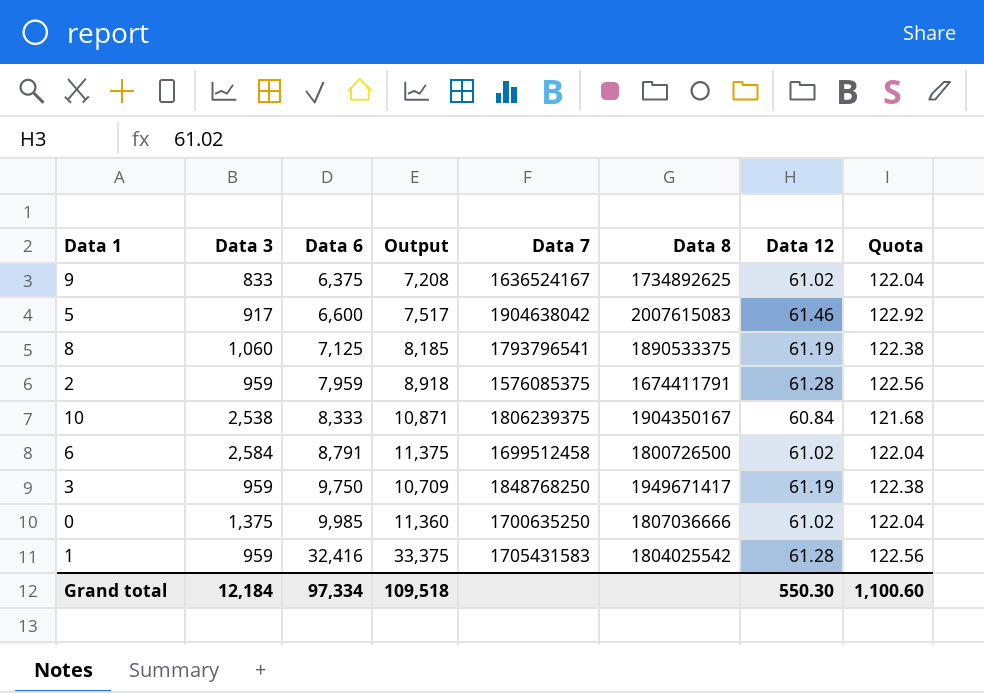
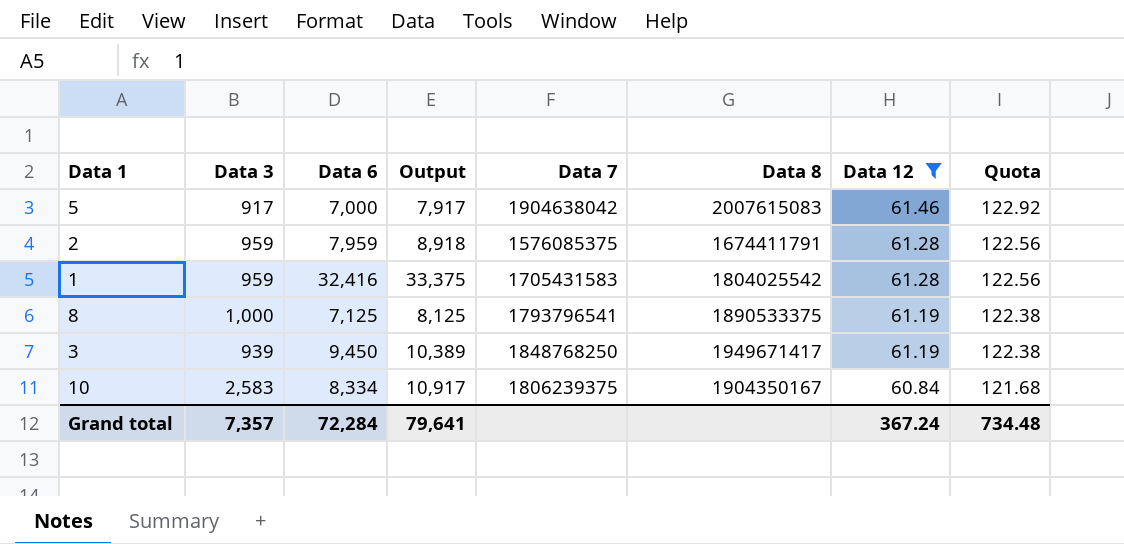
filter: none -> Data 12 != 61.02
row order: Data 6 ascending -> Data 12 descending
5 | Data 6: 6,600 -> 7,000
5 | Output: 7,517 -> 7,917
8 | Data 3: 1,060 -> 1,000
8 | Output: 8,185 -> 8,125
3 | Data 3: 959 -> 939
3 | Data 6: 9,750 -> 9,450
3 | Output: 10,709 -> 10,389
10 | Data 3: 2,538 -> 2,583
10 | Data 6: 8,333 -> 8,334
10 | Output: 10,871 -> 10,917
Grand total | Data 3: 12,184 -> 7,357
Grand total | Data 6: 97,334 -> 72,284
Grand total | Output: 109,518 -> 79,641
Grand total | Data 12: 550.30 -> 367.24
Grand total | Quota: 1,100.60 -> 734.48

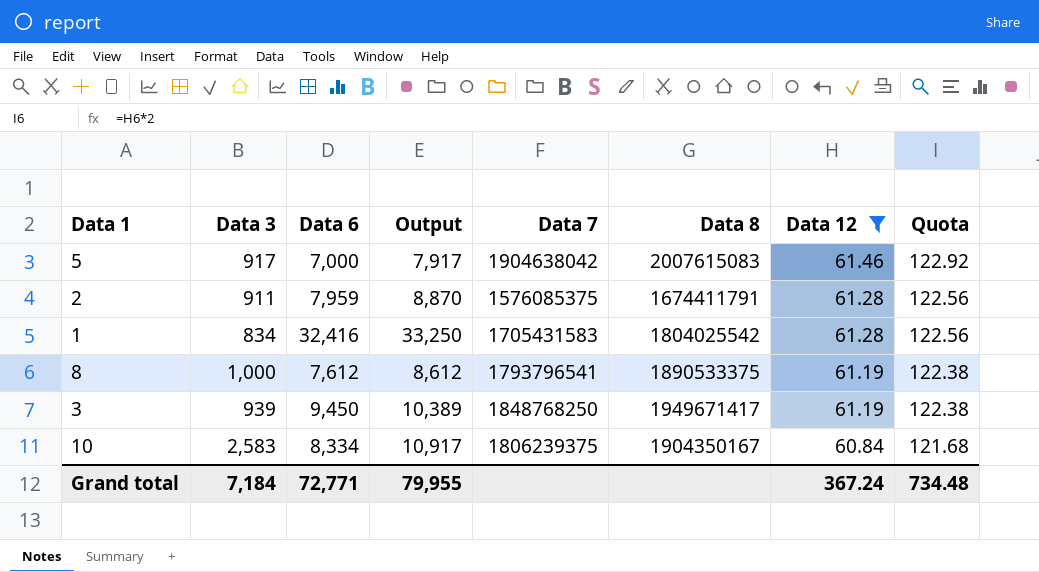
2 | Data 3: 959 -> 911
2 | Output: 8,918 -> 8,870
1 | Data 3: 959 -> 834
1 | Output: 33,375 -> 33,250
8 | Data 6: 7,125 -> 7,612
8 | Output: 8,125 -> 8,612
Grand total | Data 3: 7,357 -> 7,184
Grand total | Data 6: 72,284 -> 72,771
Grand total | Output: 79,641 -> 79,955

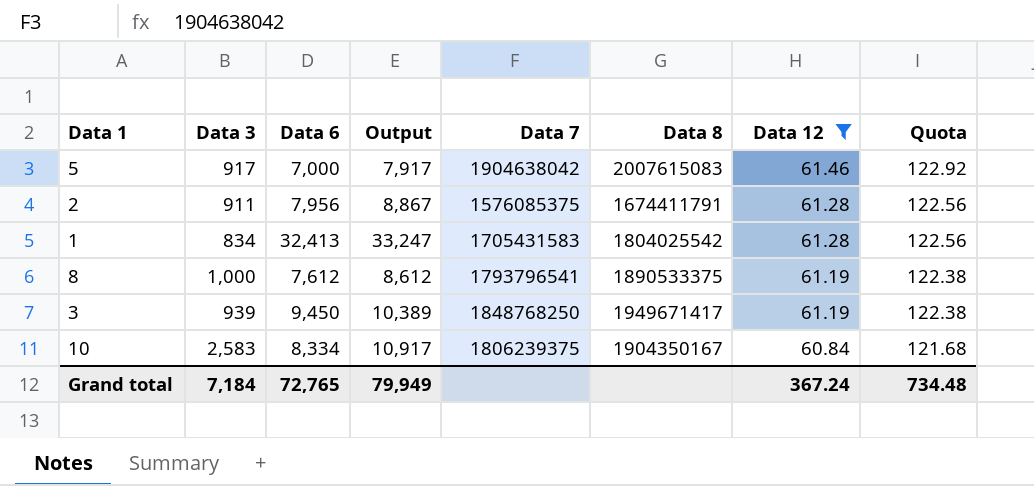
2 | Data 6: 7,959 -> 7,956
2 | Output: 8,870 -> 8,867
1 | Data 6: 32,416 -> 32,413
1 | Output: 33,250 -> 33,247
Grand total | Data 6: 72,771 -> 72,765
Grand total | Output: 79,955 -> 79,949

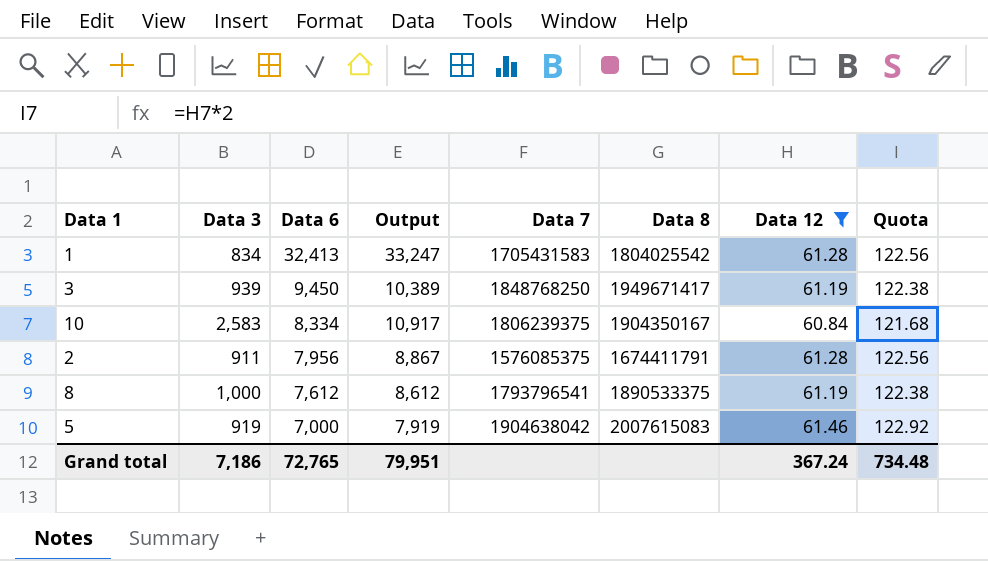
row order: Data 12 descending -> Data 6 descending
5 | Data 3: 917 -> 919
5 | Output: 7,917 -> 7,919
Grand total | Data 3: 7,184 -> 7,186
Grand total | Output: 79,949 -> 79,951

